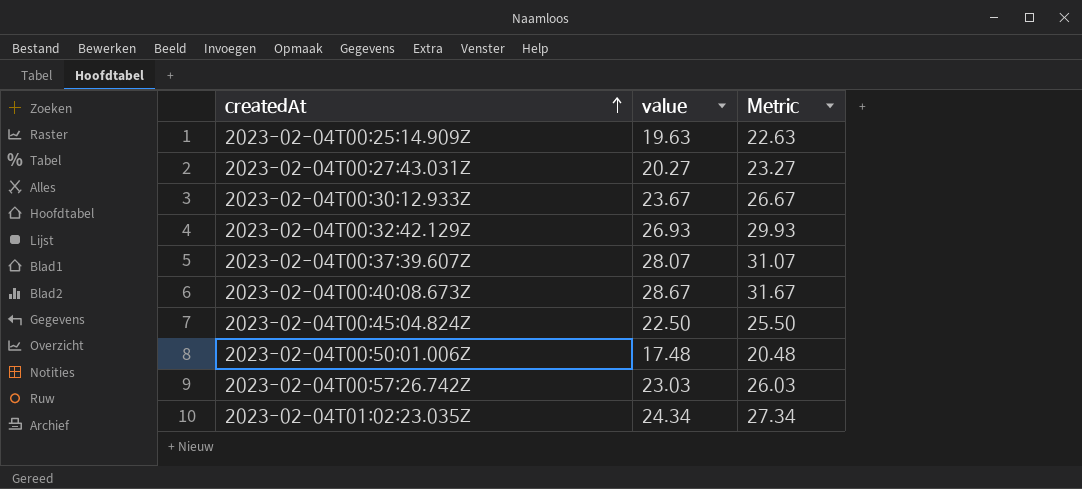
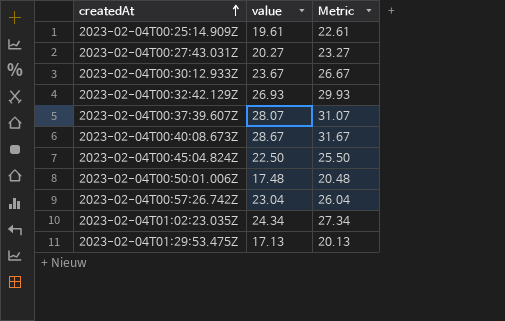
2023-02-04T00:25:14.909Z | value: 19.63 -> 19.61
2023-02-04T00:25:14.909Z | Metric: 22.63 -> 22.61
2023-02-04T00:57:26.742Z | value: 23.03 -> 23.04
2023-02-04T00:57:26.742Z | Metric: 26.03 -> 26.04
row 2023-02-04T01:29:53.475Z: none -> 17.13 | 20.13

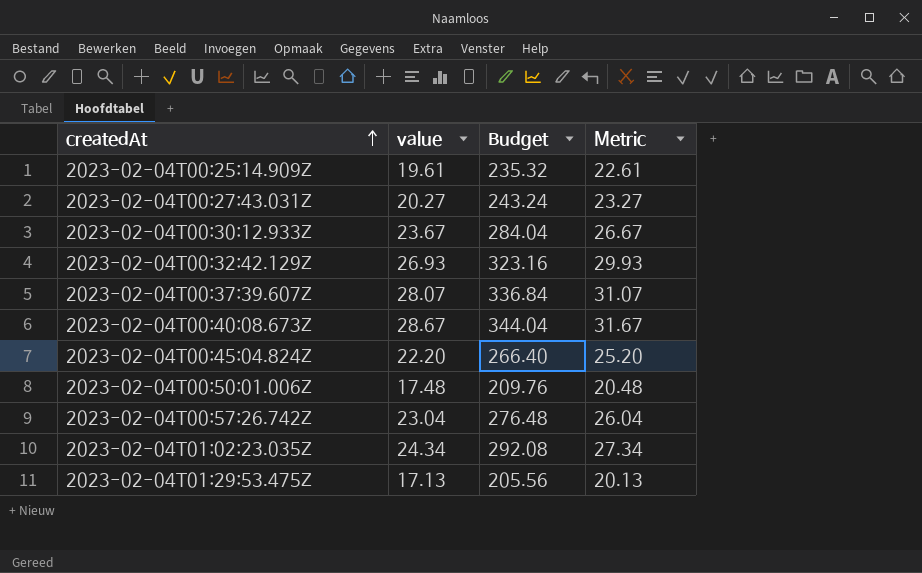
column Budget | formula: none -> [value] * 12
2023-02-04T00:45:04.824Z | value: 22.50 -> 22.20
2023-02-04T00:45:04.824Z | Metric: 25.50 -> 25.20

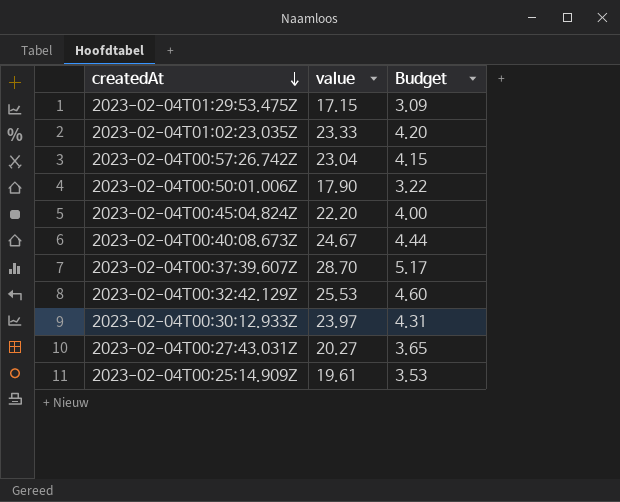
row order: createdAt ascending -> createdAt descending
column Metric | formula: [value] + 3 -> none
column Budget | formula: [value] * 12 -> [value] * 0.18
2023-02-04T01:29:53.475Z | value: 17.13 -> 17.15
2023-02-04T01:02:23.035Z | value: 24.34 -> 23.33
2023-02-04T00:50:01.006Z | value: 17.48 -> 17.90
2023-02-04T00:40:08.673Z | value: 28.67 -> 24.67
2023-02-04T00:37:39.607Z | value: 28.07 -> 28.70
2023-02-04T00:32:42.129Z | value: 26.93 -> 25.53
2023-02-04T00:30:12.933Z | value: 23.67 -> 23.97

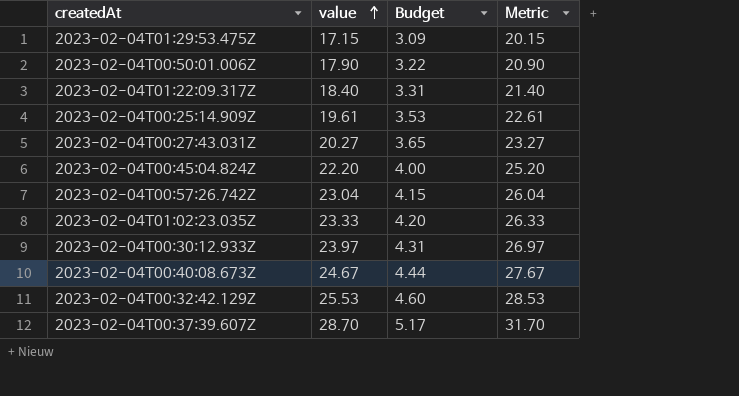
row order: createdAt descending -> value ascending
column Metric | formula: none -> [value] + 3
row 2023-02-04T01:22:09.317Z: none -> 18.40 | 3.31 | 21.40

